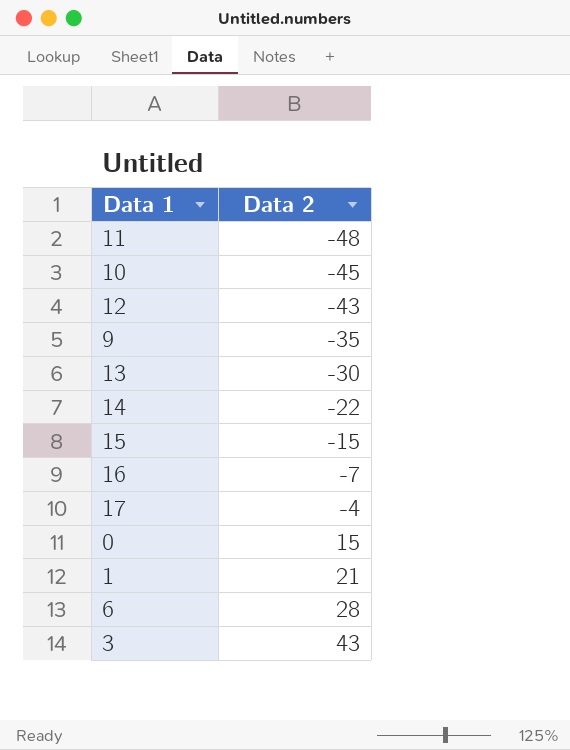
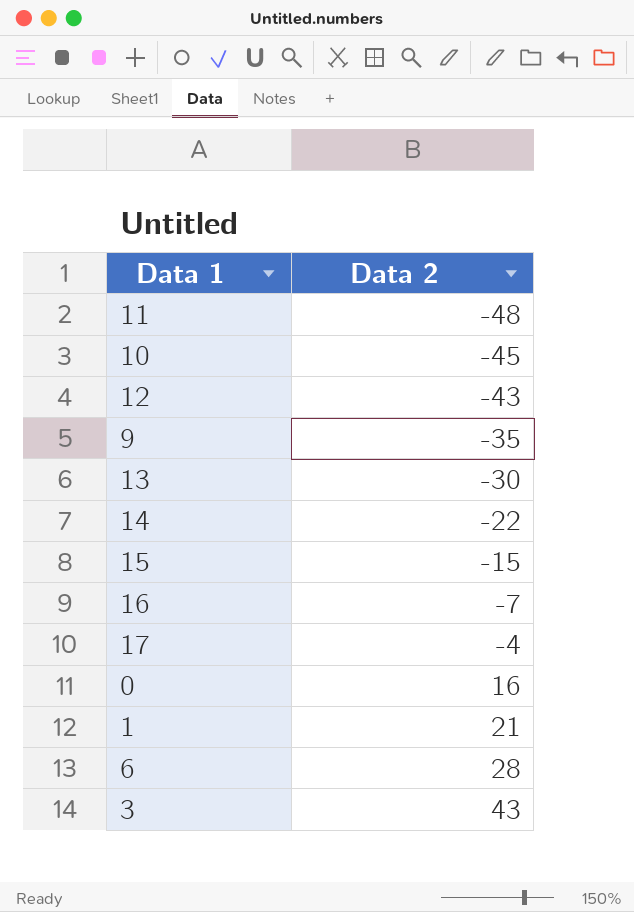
0 | Data 2: 15 -> 16

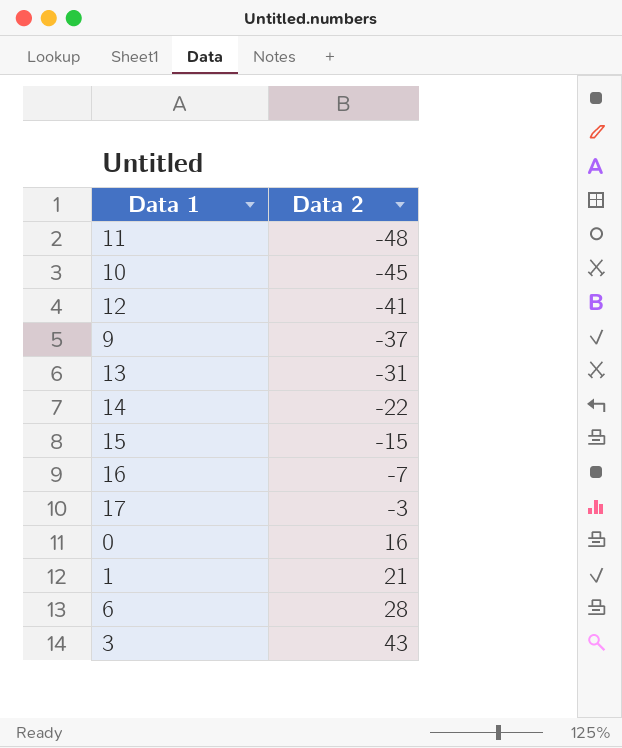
12 | Data 2: -43 -> -41
9 | Data 2: -35 -> -37
13 | Data 2: -30 -> -31
17 | Data 2: -4 -> -3

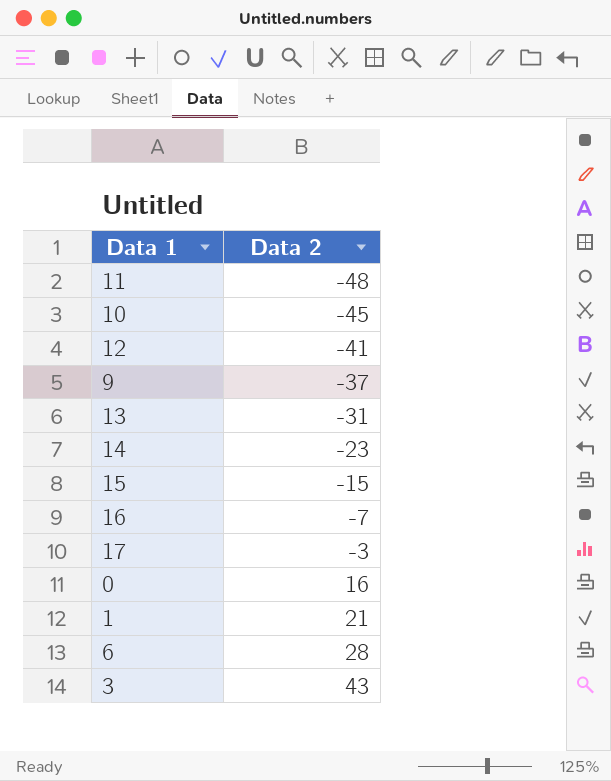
14 | Data 2: -22 -> -23

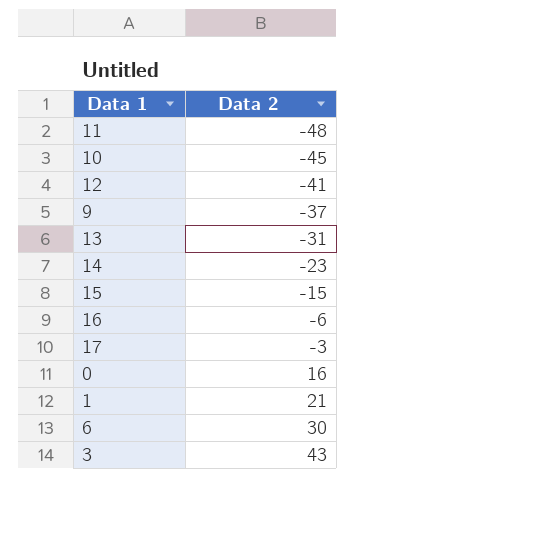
16 | Data 2: -7 -> -6
6 | Data 2: 28 -> 30

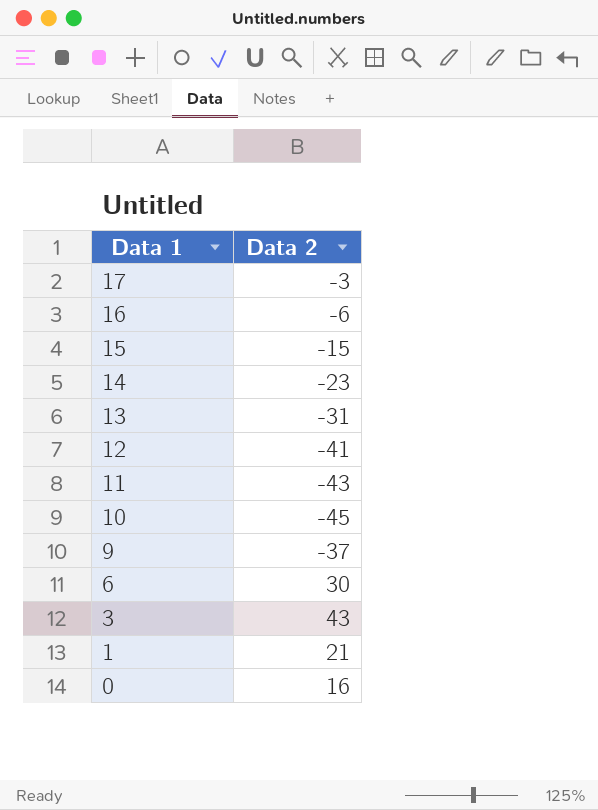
row order: Data 2 ascending -> Data 1 descending
11 | Data 2: -48 -> -43

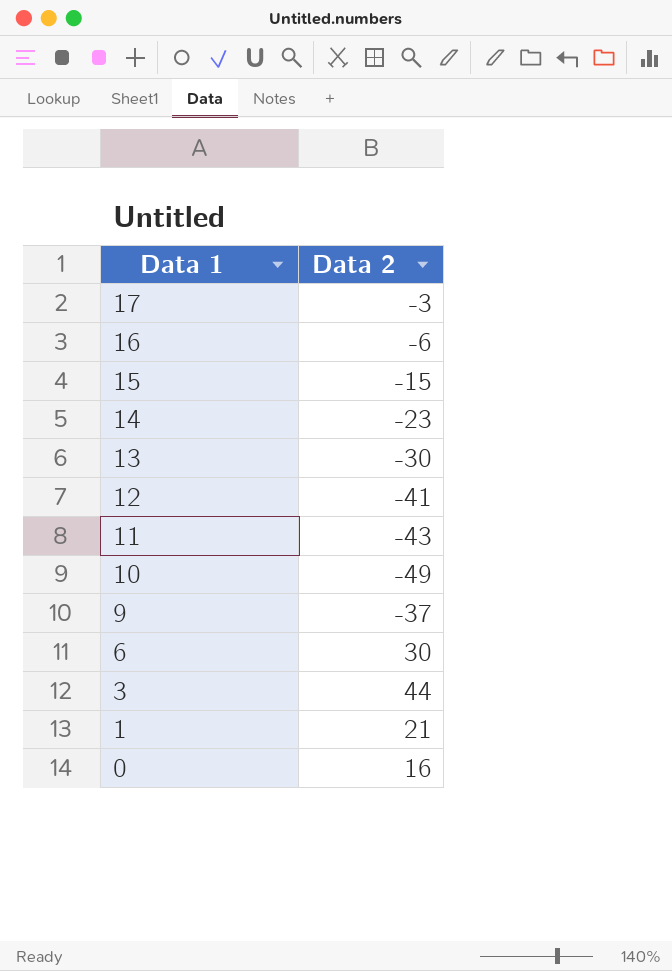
13 | Data 2: -31 -> -30
10 | Data 2: -45 -> -49
3 | Data 2: 43 -> 44

